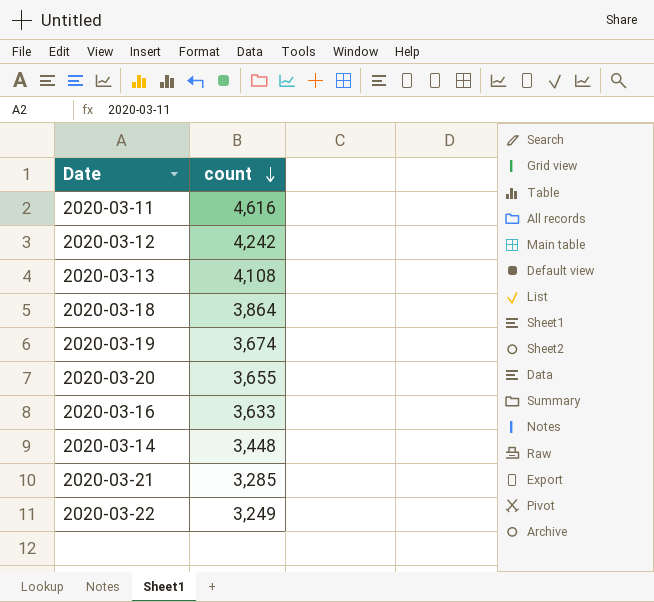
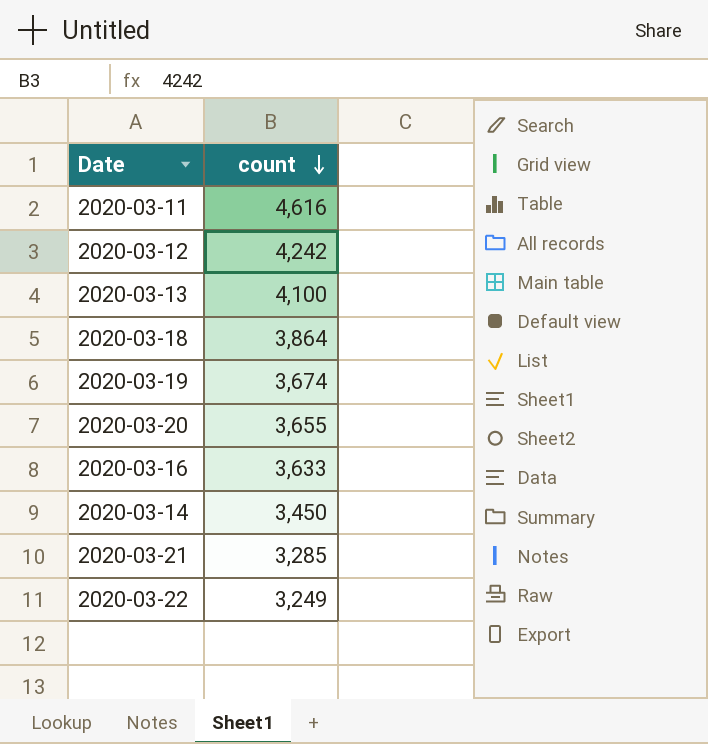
2020-03-13 | count: 4,108 -> 4,100
2020-03-14 | count: 3,448 -> 3,450

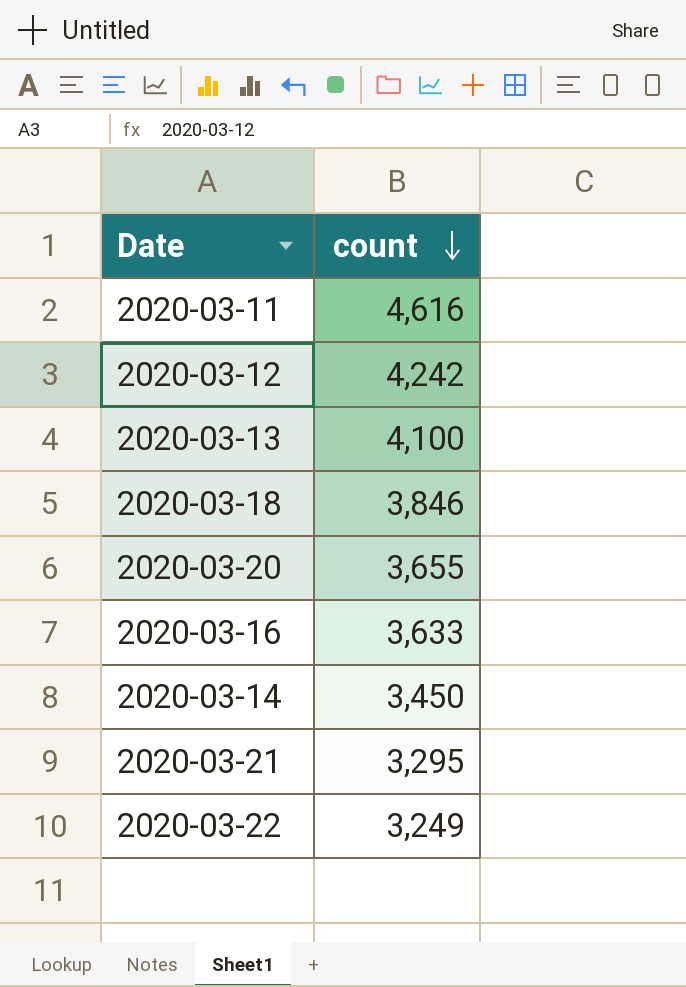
row 2020-03-19: 3,674 -> none
2020-03-18 | count: 3,864 -> 3,846
2020-03-21 | count: 3,285 -> 3,295

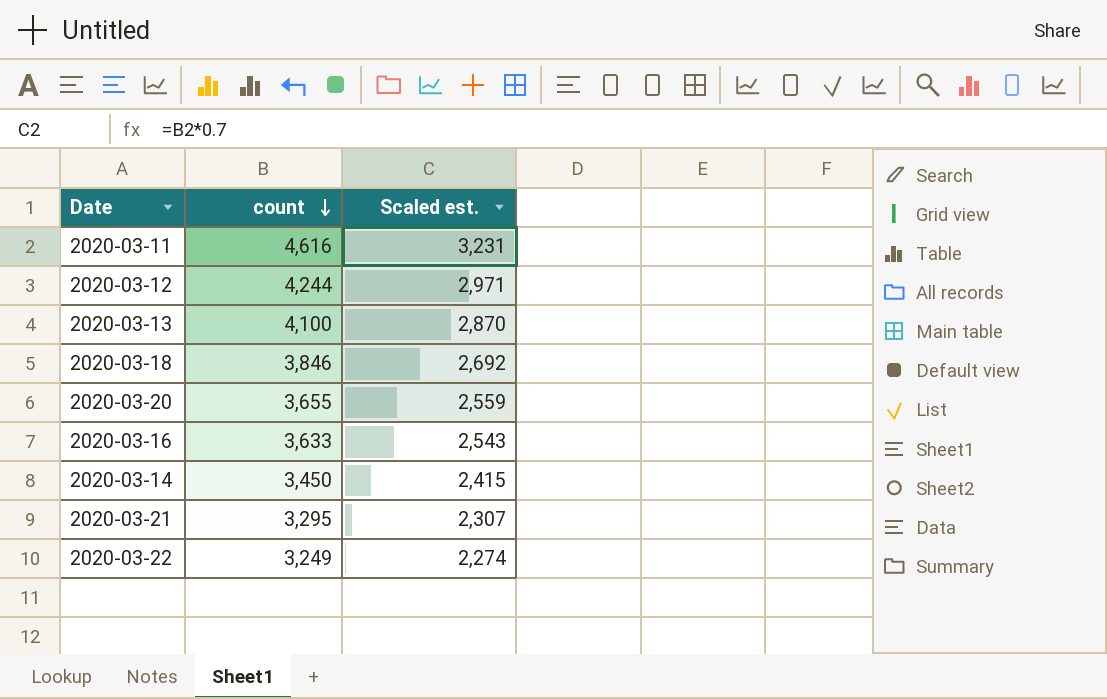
column Scaled est. | formula: none -> [count] * 0.7
2020-03-12 | count: 4,242 -> 4,244

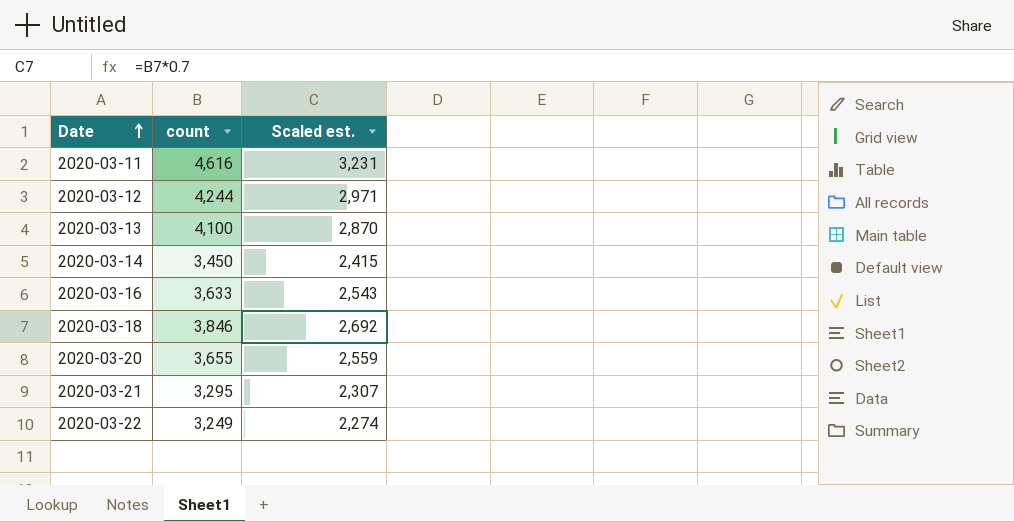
row order: count descending -> Date ascending

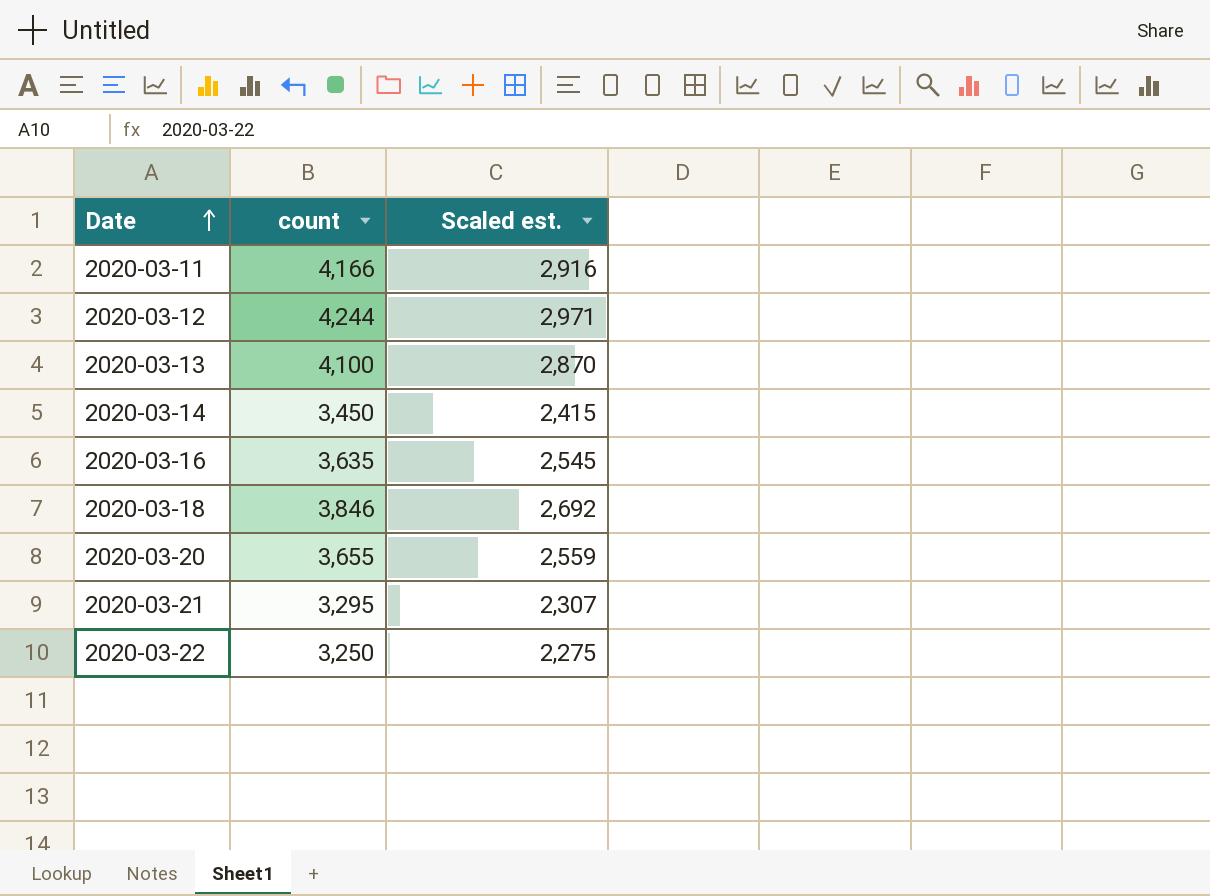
2020-03-11 | count: 4,616 -> 4,166
2020-03-11 | Scaled est.: 3,231 -> 2,916
2020-03-16 | count: 3,633 -> 3,635
2020-03-16 | Scaled est.: 2,543 -> 2,545
2020-03-22 | count: 3,249 -> 3,250
2020-03-22 | Scaled est.: 2,274 -> 2,275

